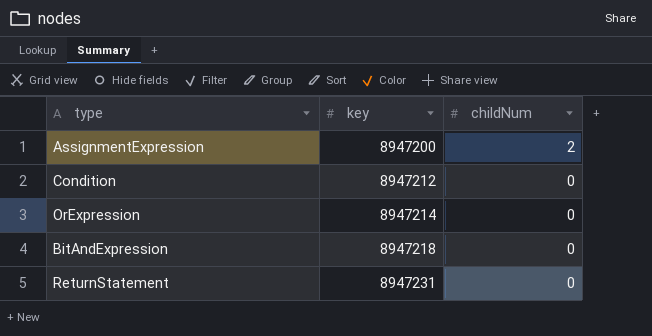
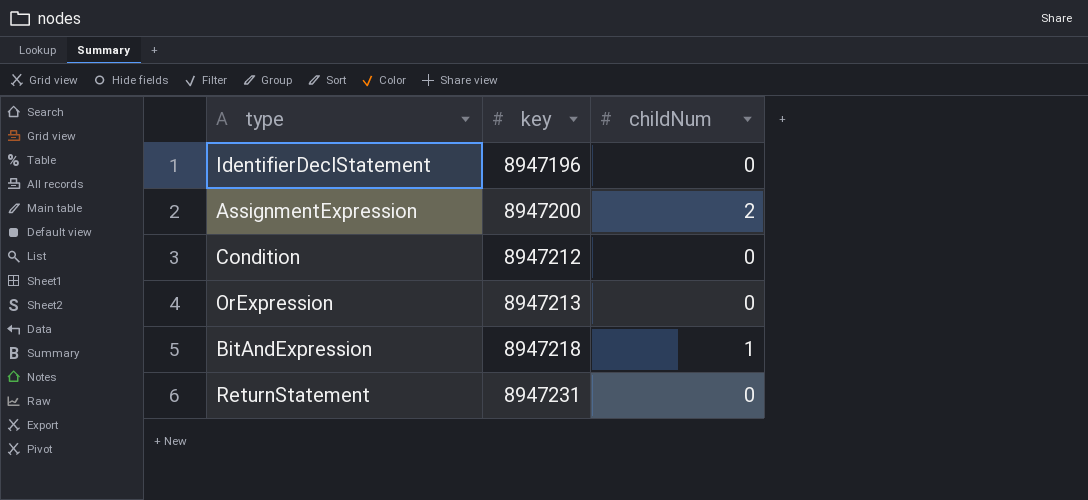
row IdentifierDeclStatement: none -> 8947196 | 0
OrExpression | key: 8947214 -> 8947213
BitAndExpression | childNum: 0 -> 1

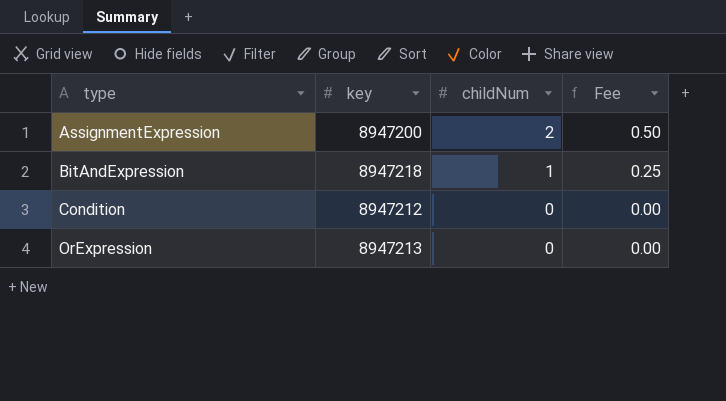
row order: key ascending -> type ascending
column Fee | formula: none -> [childNum] * 0.25
row IdentifierDeclStatement: 8947196 | 0 -> none
row ReturnStatement: 8947231 | 0 -> none

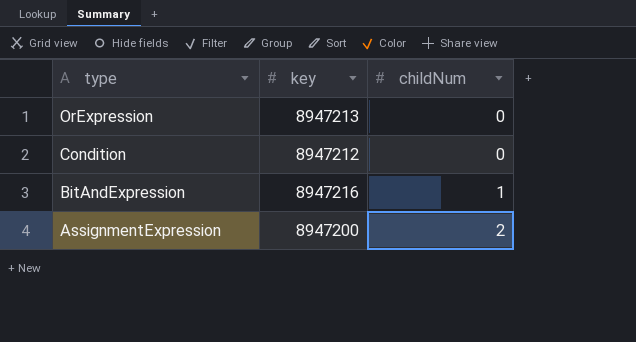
row order: type ascending -> type descending
column Fee | formula: [childNum] * 0.25 -> none
BitAndExpression | key: 8947218 -> 8947216

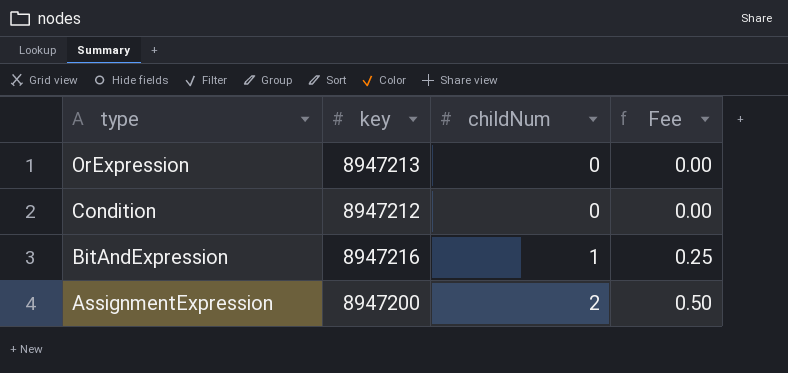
column Fee | formula: none -> [childNum] * 0.25

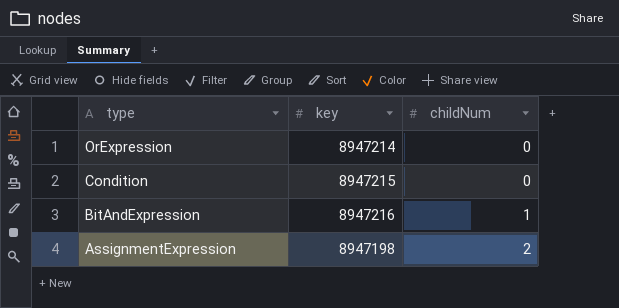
column Fee | formula: [childNum] * 0.25 -> none
OrExpression | key: 8947213 -> 8947214
Condition | key: 8947212 -> 8947215
AssignmentExpression | key: 8947200 -> 8947198

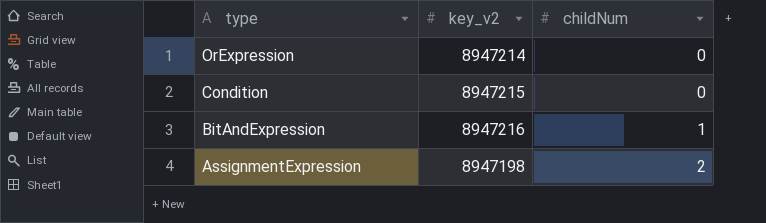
column name: key -> key_v2

